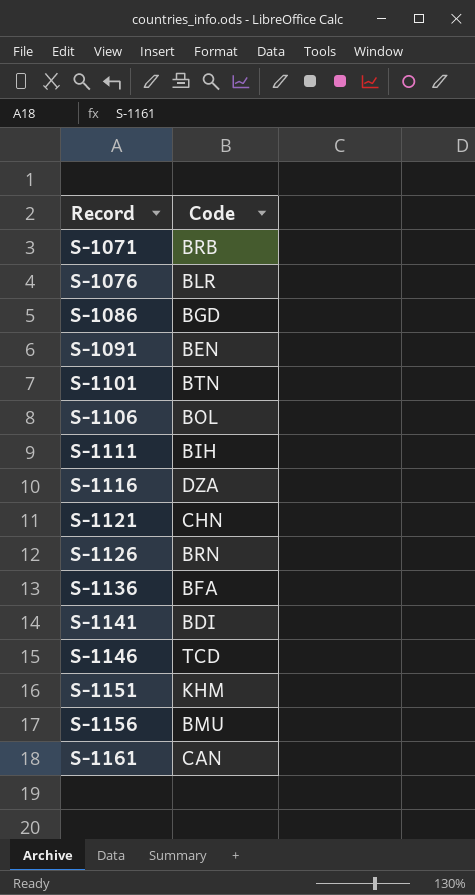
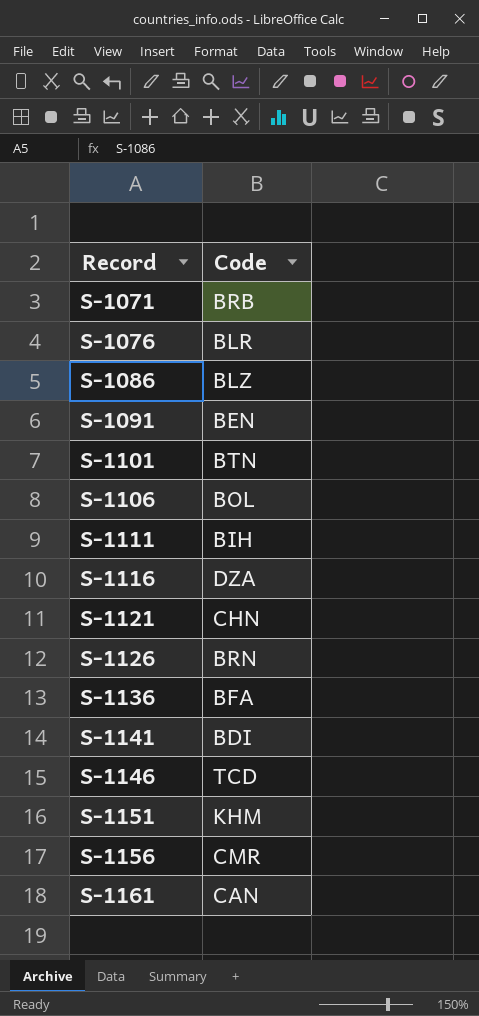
S-1086 | Code: BGD -> BLZ
S-1156 | Code: BMU -> CMR

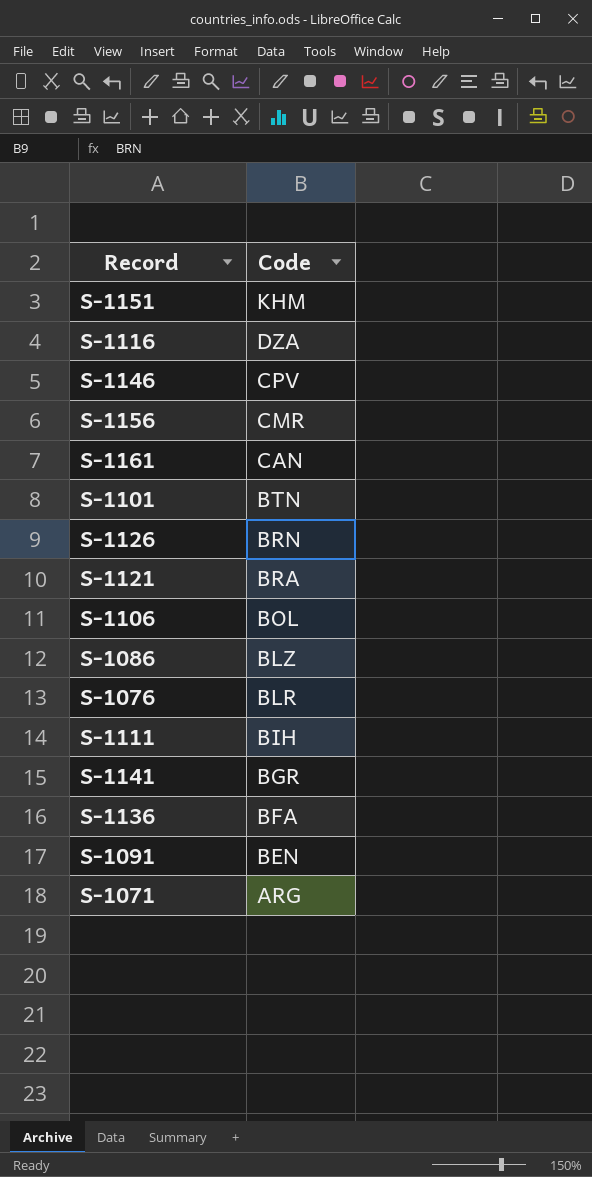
row order: Record ascending -> Code descending
S-1146 | Code: TCD -> CPV
S-1121 | Code: CHN -> BRA
S-1141 | Code: BDI -> BGR
S-1071 | Code: BRB -> ARG

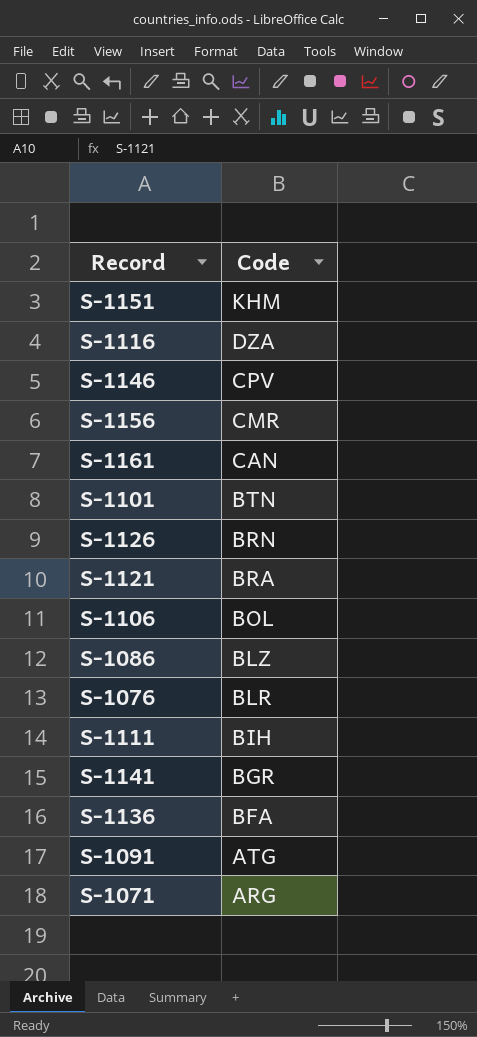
S-1091 | Code: BEN -> ATG

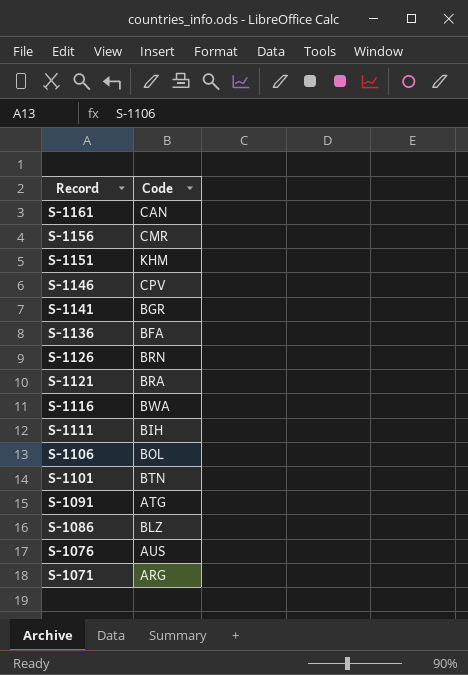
row order: Code descending -> Record descending
S-1116 | Code: DZA -> BWA
S-1076 | Code: BLR -> AUS

